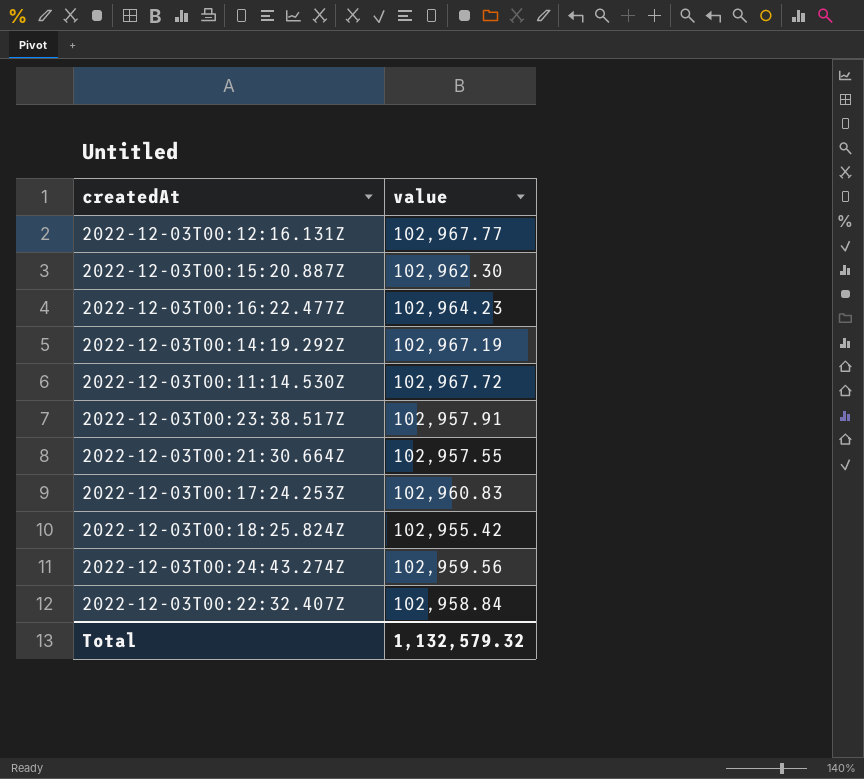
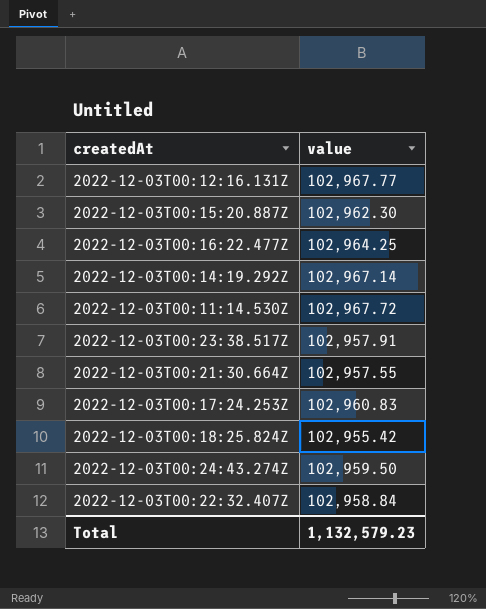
2022-12-03T00:16:22.477Z | value: 102,964.23 -> 102,964.25
2022-12-03T00:14:19.292Z | value: 102,967.19 -> 102,967.14
2022-12-03T00:24:43.274Z | value: 102,959.56 -> 102,959.50
Total | value: 1,132,579.32 -> 1,132,579.23

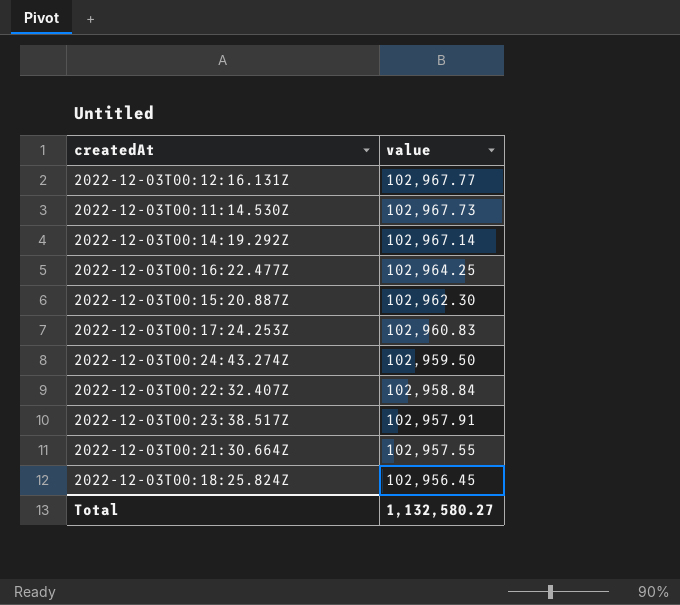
row order: none -> value descending
2022-12-03T00:11:14.530Z | value: 102,967.72 -> 102,967.73
2022-12-03T00:18:25.824Z | value: 102,955.42 -> 102,956.45
Total | value: 1,132,579.23 -> 1,132,580.27

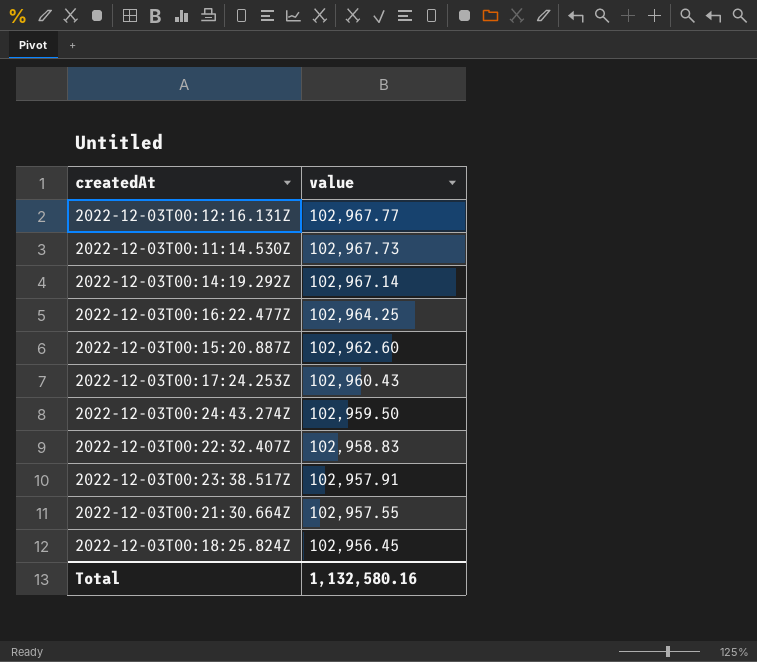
2022-12-03T00:15:20.887Z | value: 102,962.30 -> 102,962.60
2022-12-03T00:17:24.253Z | value: 102,960.83 -> 102,960.43
2022-12-03T00:22:32.407Z | value: 102,958.84 -> 102,958.83
Total | value: 1,132,580.27 -> 1,132,580.16

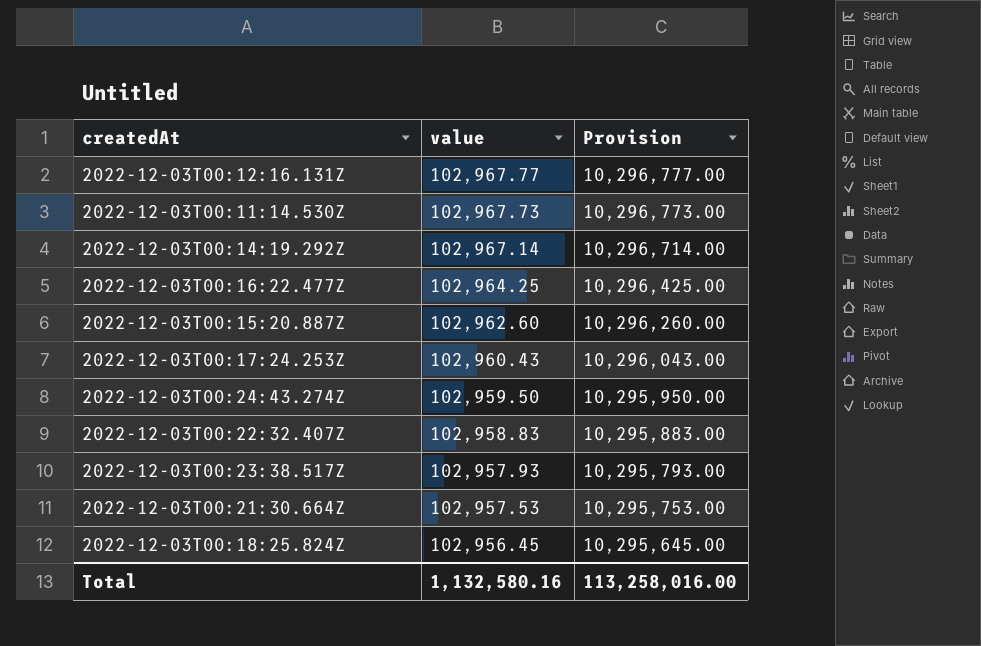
column Provision | formula: none -> [value] * 100
2022-12-03T00:23:38.517Z | value: 102,957.91 -> 102,957.93
2022-12-03T00:21:30.664Z | value: 102,957.55 -> 102,957.53

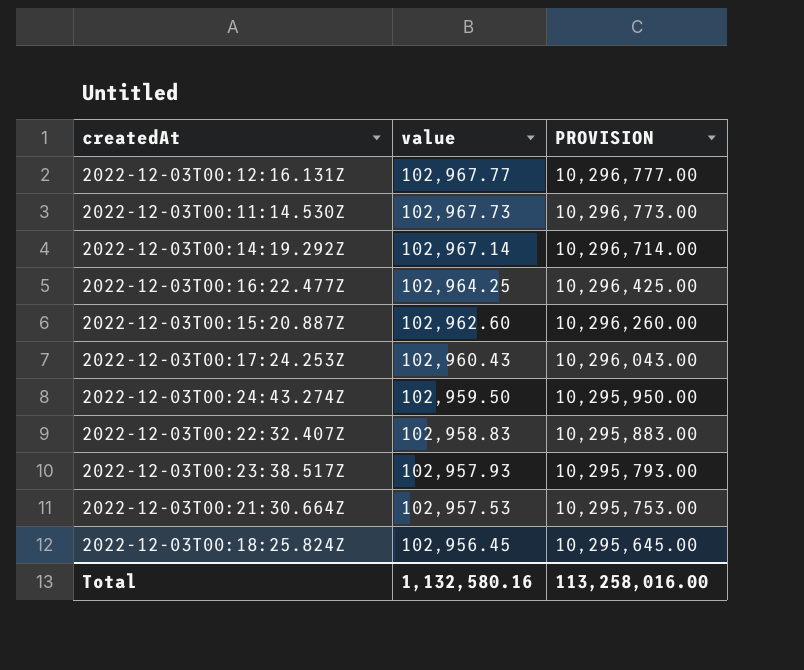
column name: Provision -> PROVISION

